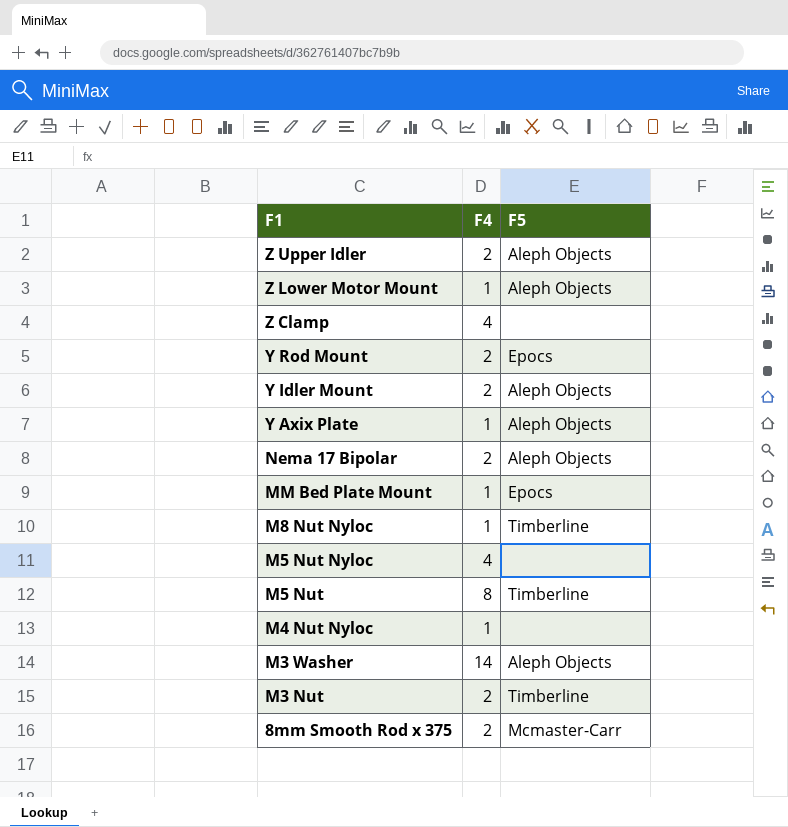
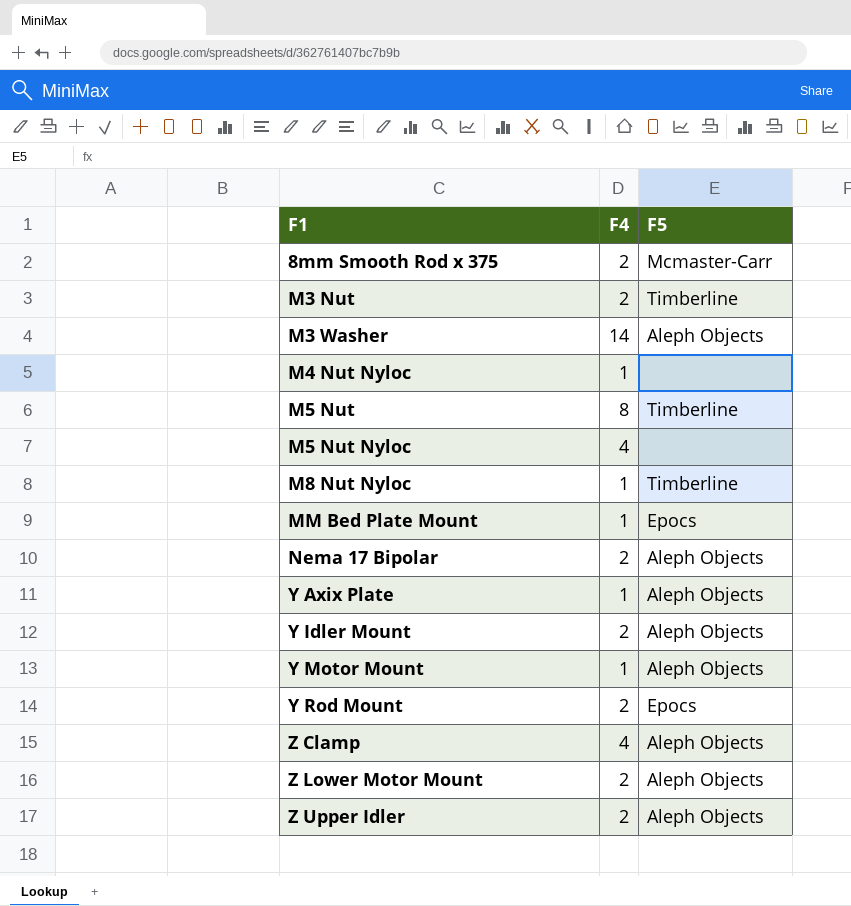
row order: F1 descending -> F1 ascending
row Y Motor Mount: none -> 1 | Aleph Objects
Z Clamp | F5: none -> Aleph Objects
Z Lower Motor Mount | F4: 1 -> 2

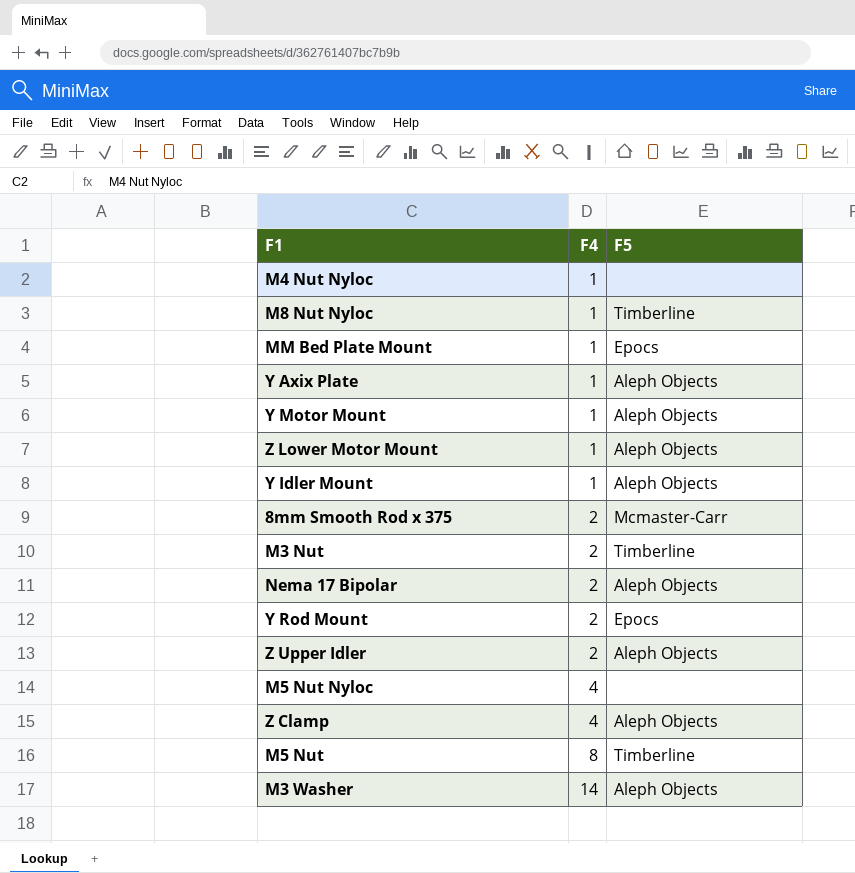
row order: F1 ascending -> F4 ascending
Z Lower Motor Mount | F4: 2 -> 1
Y Idler Mount | F4: 2 -> 1

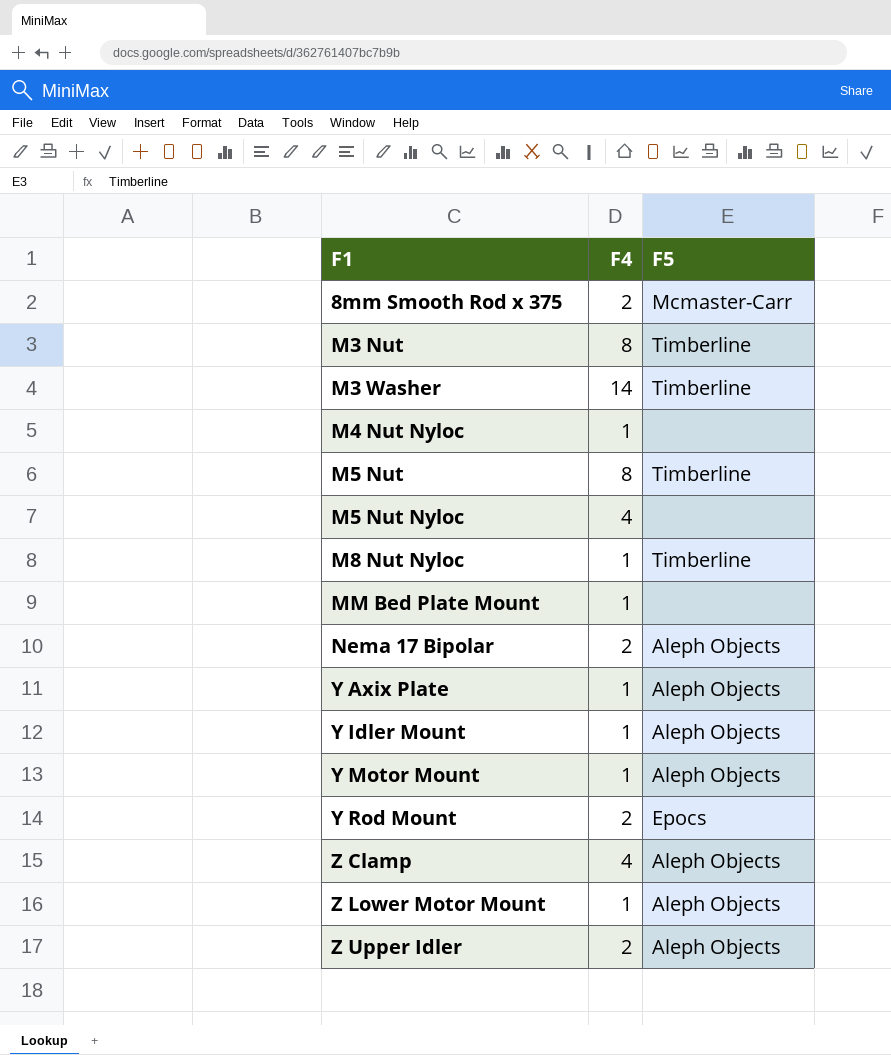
row order: F4 ascending -> F1 ascending
M3 Nut | F4: 2 -> 8
M3 Washer | F5: Aleph Objects -> Timberline
MM Bed Plate Mount | F5: Epocs -> none

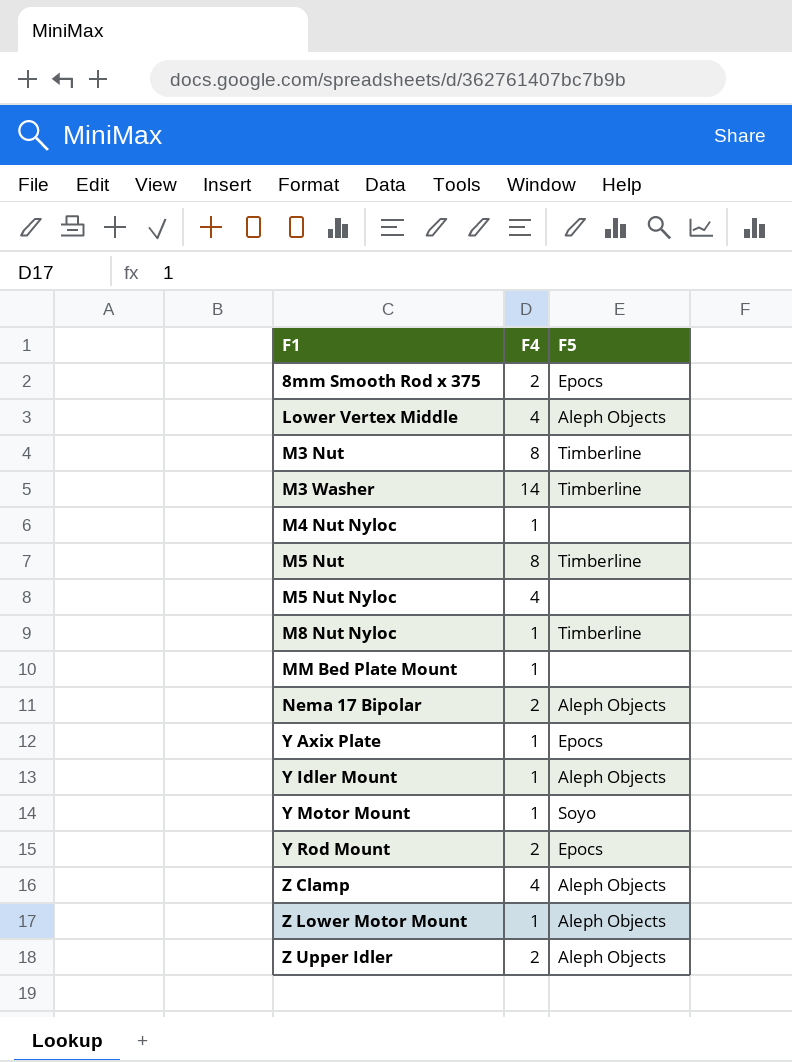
8mm Smooth Rod x 375 | F5: Mcmaster-Carr -> Epocs
row Lower Vertex Middle: none -> 4 | Aleph Objects
Y Axix Plate | F5: Aleph Objects -> Epocs
Y Motor Mount | F5: Aleph Objects -> Soyo

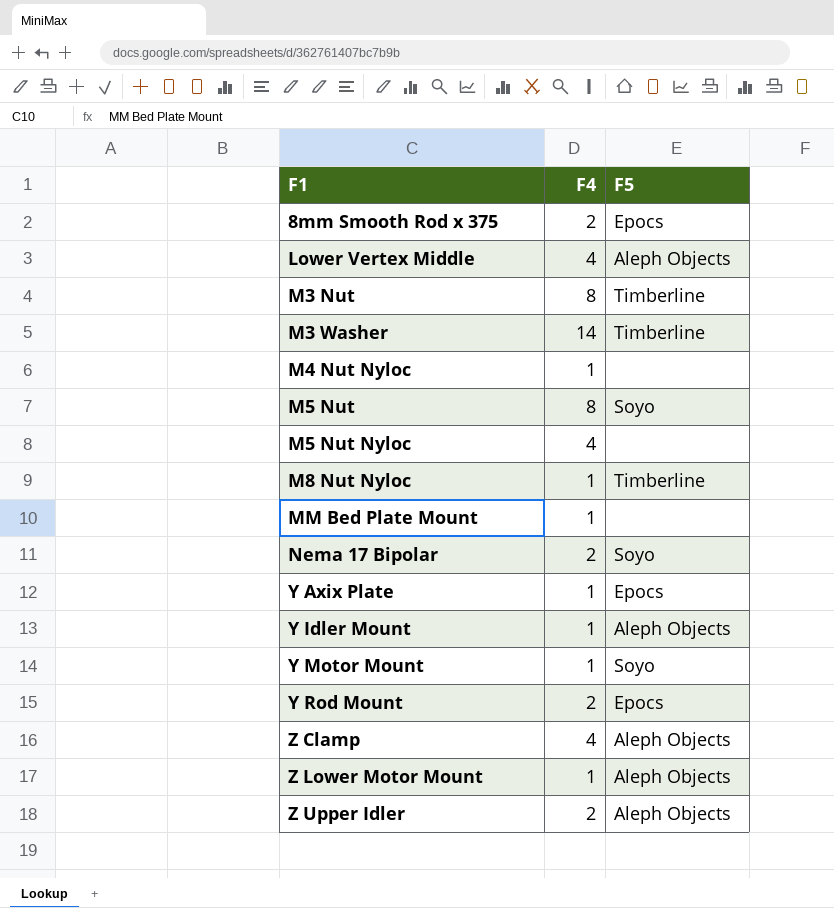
M5 Nut | F5: Timberline -> Soyo
Nema 17 Bipolar | F5: Aleph Objects -> Soyo

